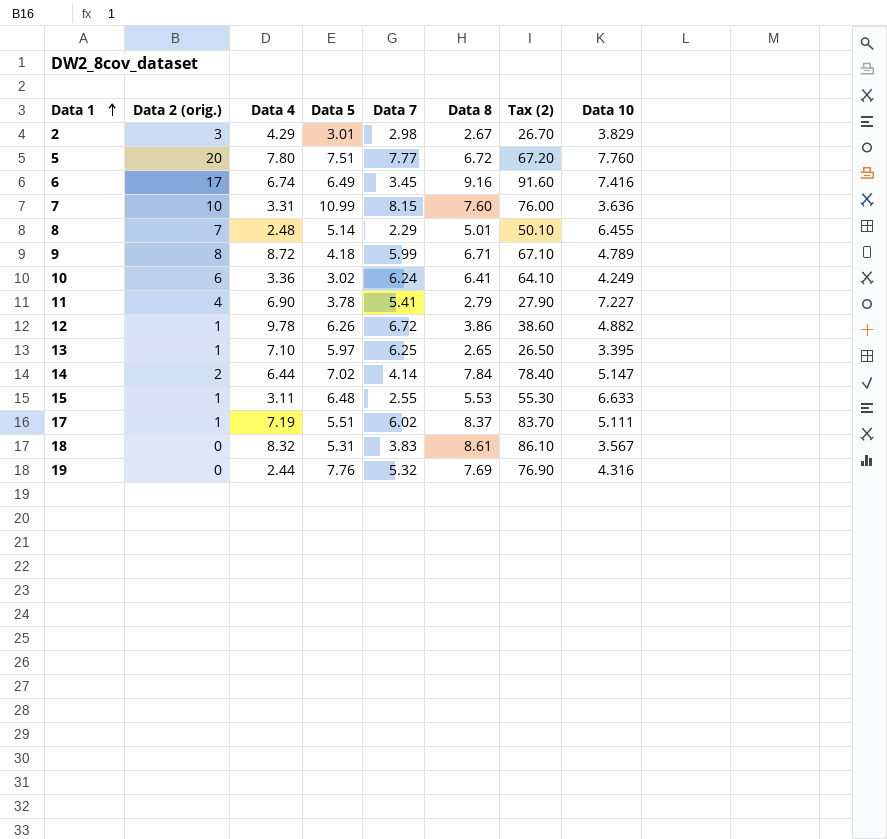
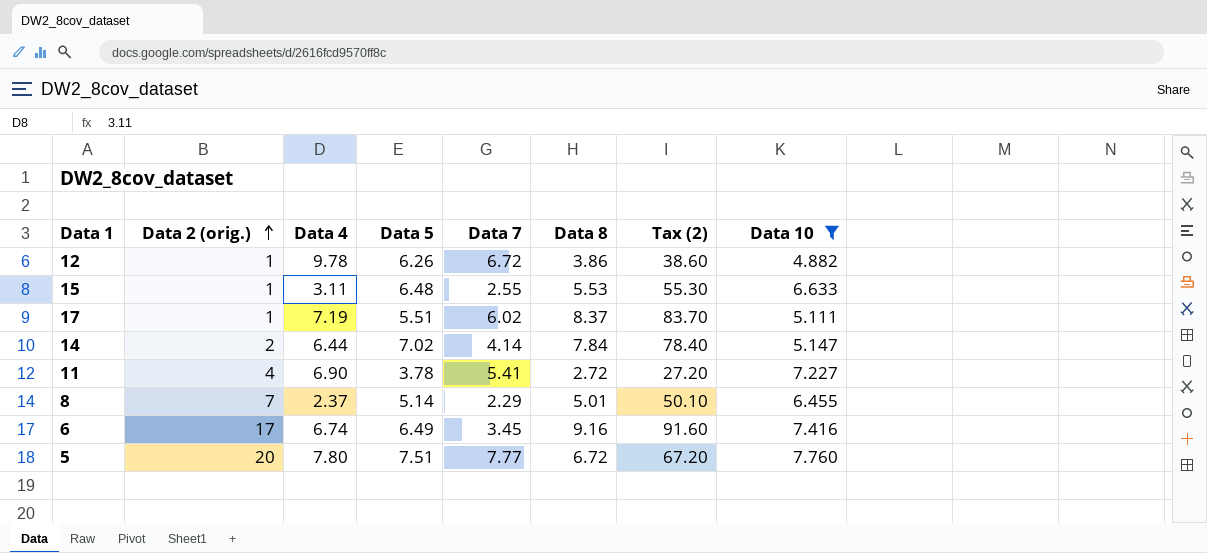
filter: none -> Data 10 >= 4.882
row order: Data 1 ascending -> Data 2 (orig.) ascending
11 | Data 8: 2.79 -> 2.72
11 | Tax (2): 27.90 -> 27.20
8 | Data 4: 2.48 -> 2.37

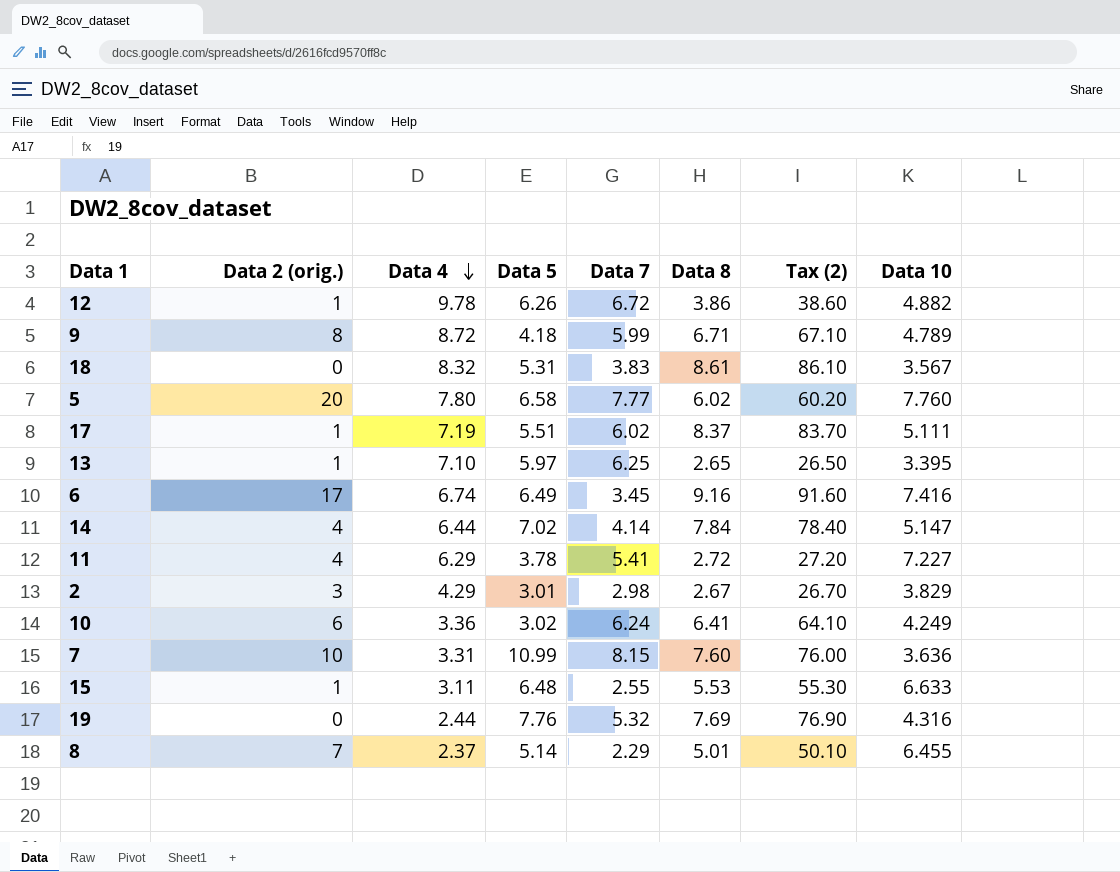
filter: Data 10 >= 4.882 -> none
row order: Data 2 (orig.) ascending -> Data 4 descending
5 | Data 5: 7.51 -> 6.58
5 | Data 8: 6.72 -> 6.02
5 | Tax (2): 67.20 -> 60.20
14 | Data 2 (orig.): 2 -> 4
11 | Data 4: 6.90 -> 6.29

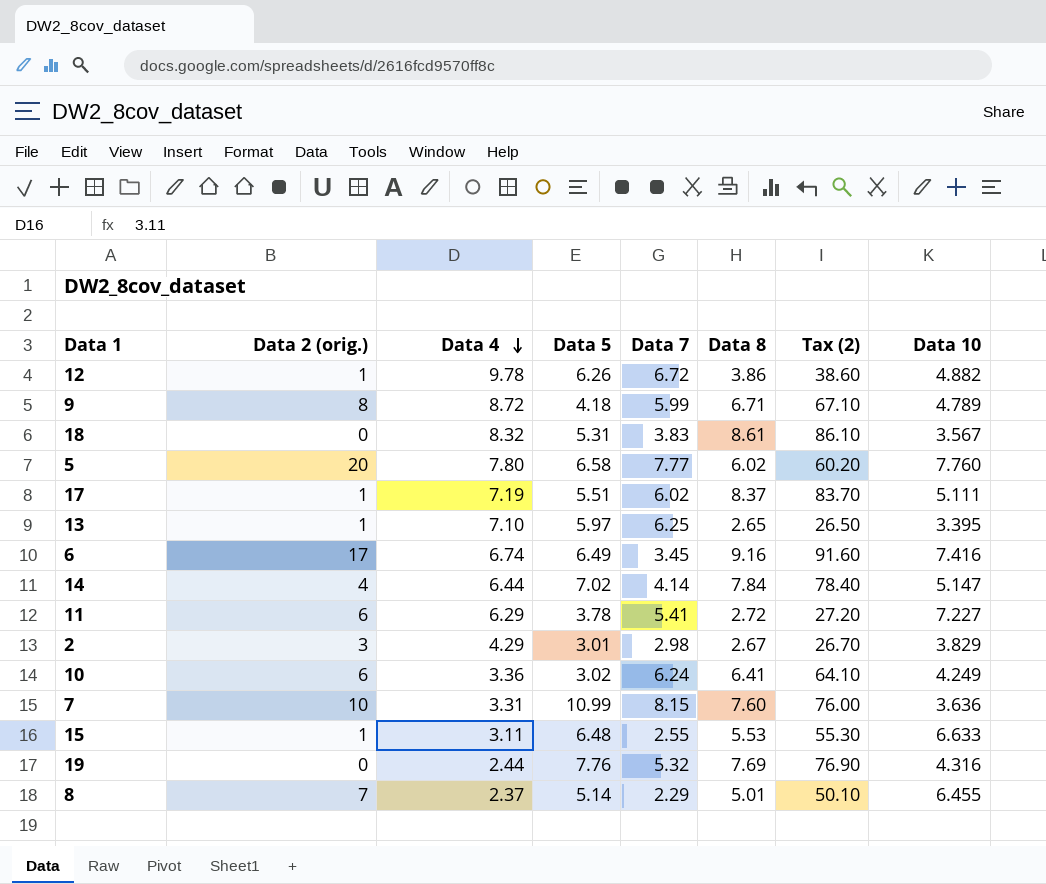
11 | Data 2 (orig.): 4 -> 6

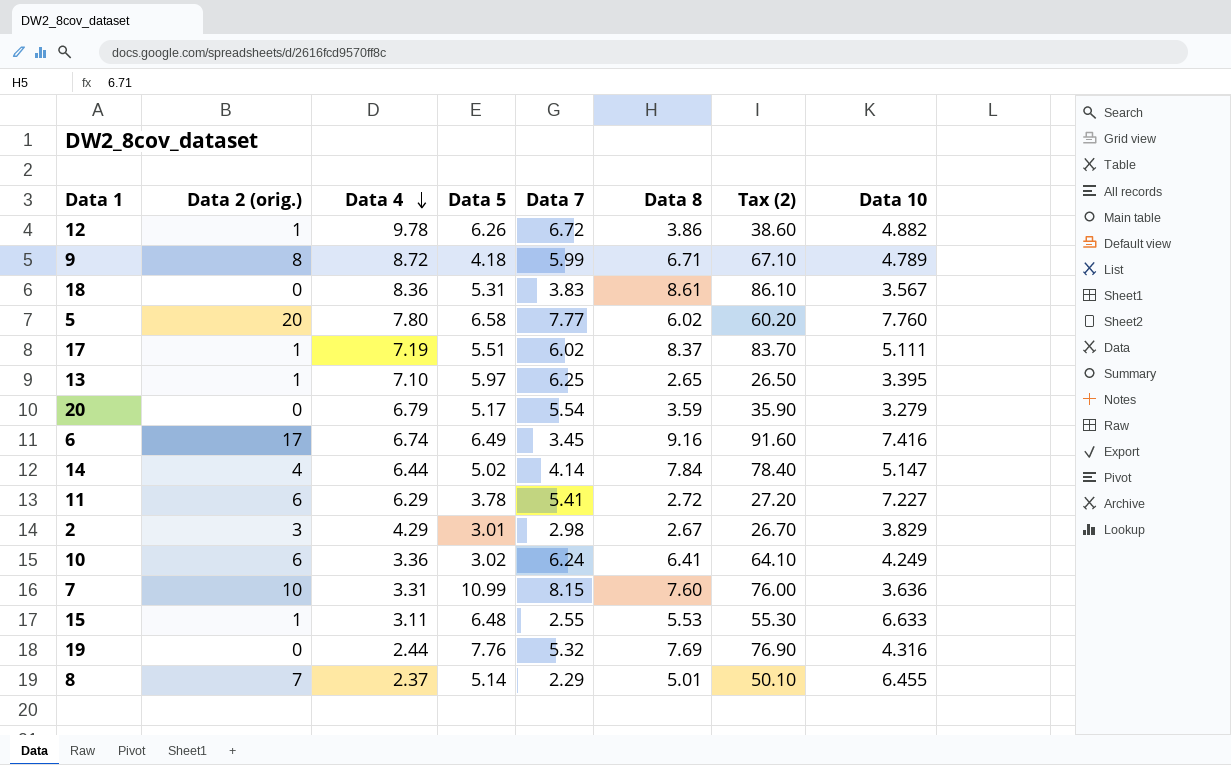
18 | Data 4: 8.32 -> 8.36
row 20: none -> 0 | 6.79 | 5.17 | 5.54 | 3.59 | 35.90 | 3.279
14 | Data 5: 7.02 -> 5.02

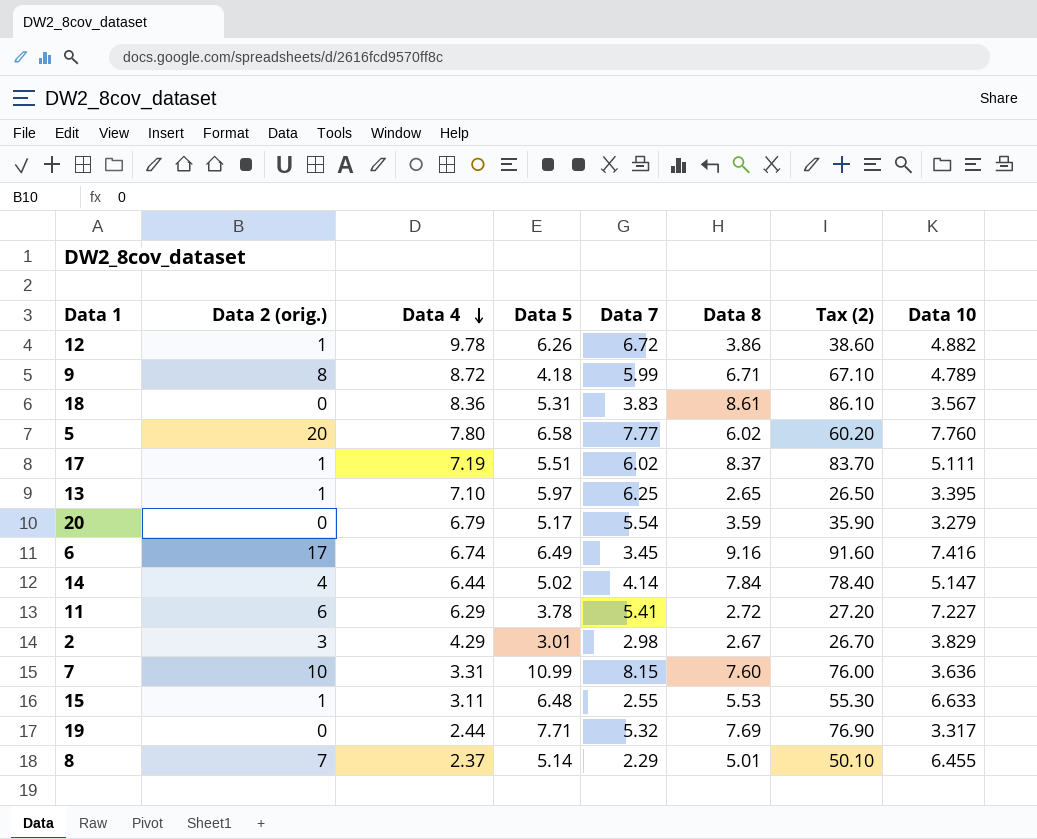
row 10: 6 | 3.36 | 3.02 | 6.24 | 6.41 | 64.10 | 4.249 -> none
19 | Data 5: 7.76 -> 7.71
19 | Data 10: 4.316 -> 3.317

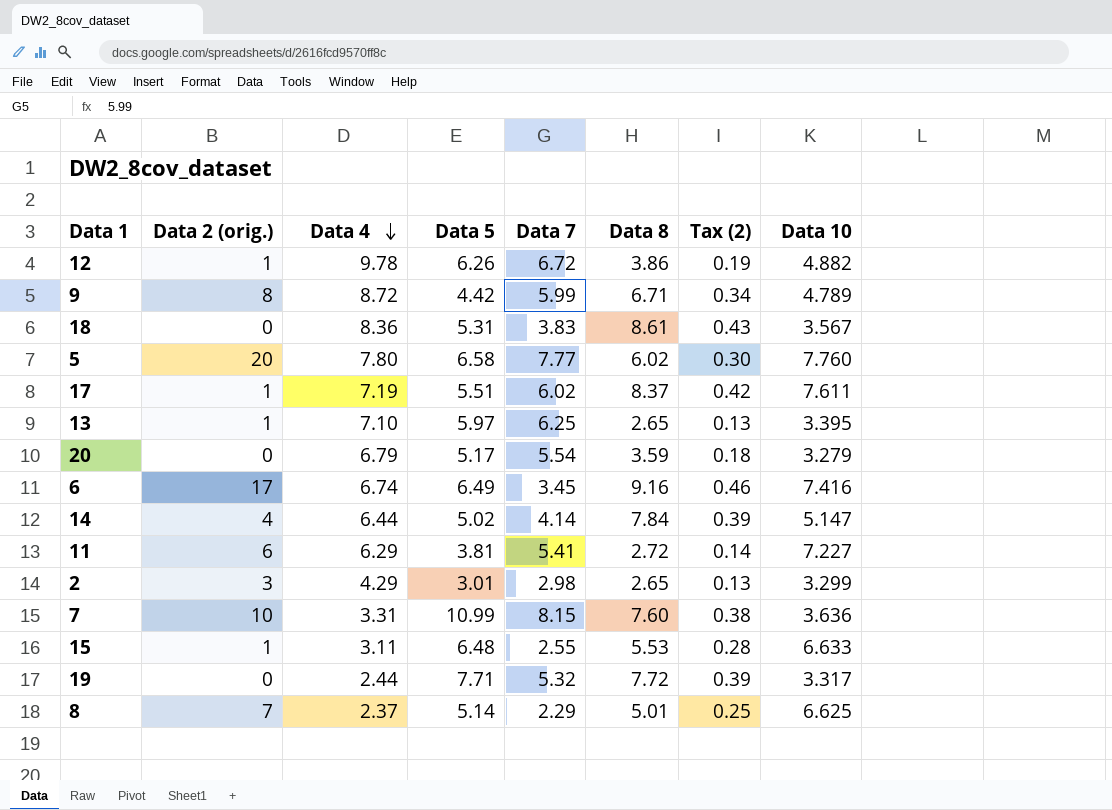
column Tax (2) | formula: [Data 8] * 10 -> [Data 8] * 0.05
9 | Data 5: 4.18 -> 4.42
17 | Data 10: 5.111 -> 7.611
11 | Data 5: 3.78 -> 3.81
2 | Data 8: 2.67 -> 2.65
2 | Data 10: 3.829 -> 3.299
19 | Data 8: 7.69 -> 7.72
8 | Data 10: 6.455 -> 6.625

